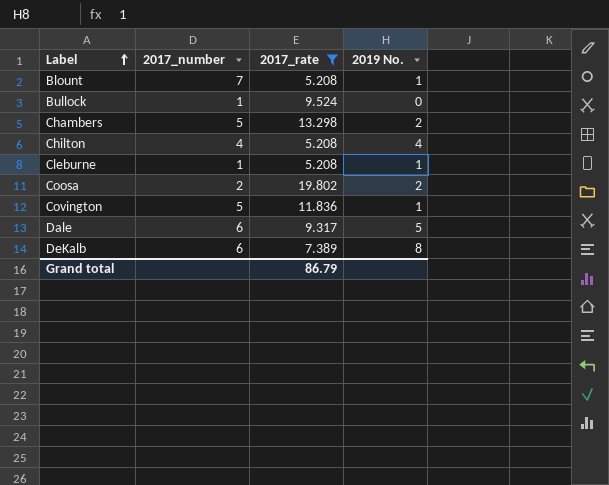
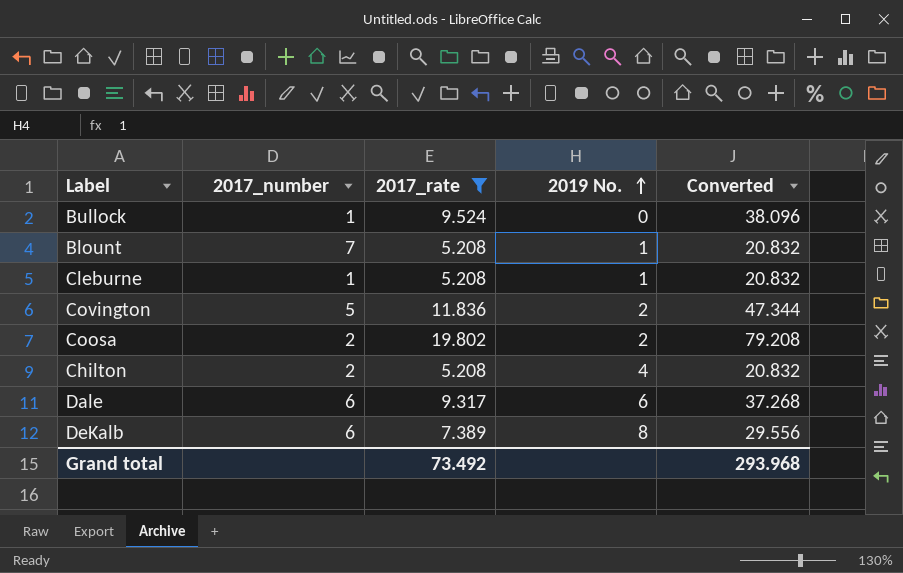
row order: Label ascending -> 2019 No. ascending
column Converted | formula: none -> [2017_rate] * 4
row Chambers: 5 | 13.298 | 2 -> none
Covington | 2019 No.: 1 -> 2
Chilton | 2017_number: 4 -> 2
Dale | 2019 No.: 5 -> 6
Grand total | 2017_rate: 86.79 -> 73.492

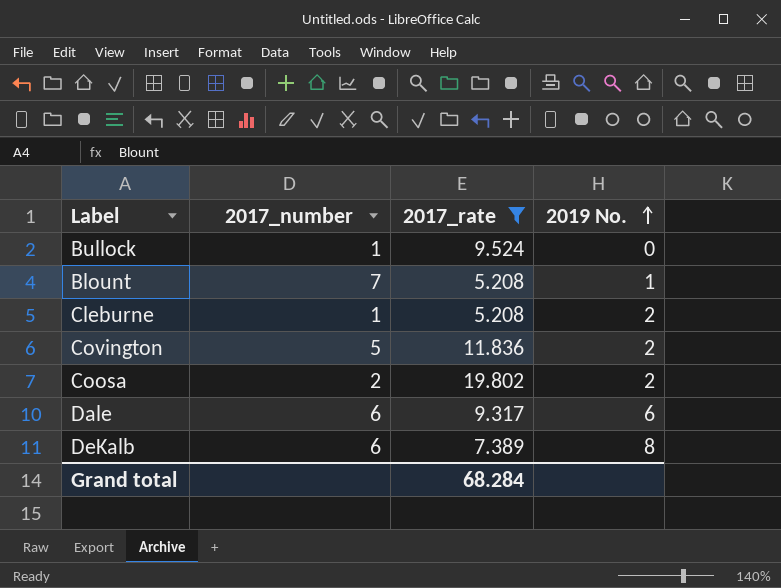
column Converted | formula: [2017_rate] * 4 -> none
row Chilton: 2 | 5.208 | 4 | 20.832 -> none
Cleburne | 2019 No.: 1 -> 2
Grand total | 2017_rate: 73.492 -> 68.284

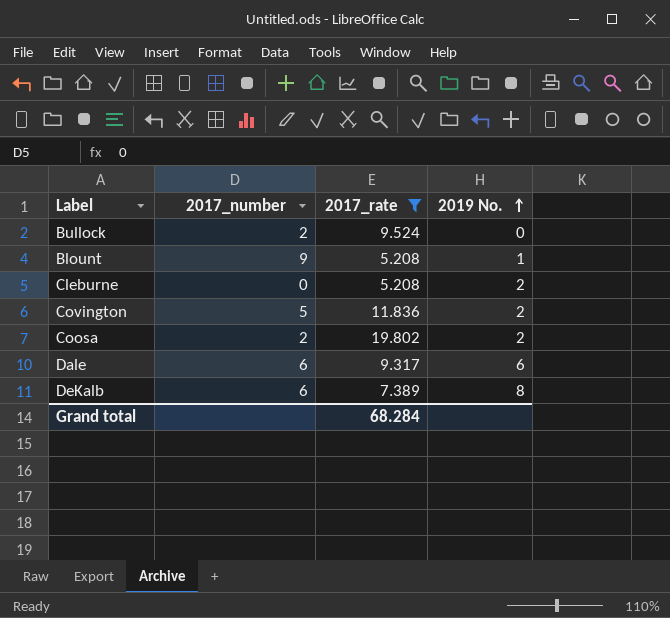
Bullock | 2017_number: 1 -> 2
Blount | 2017_number: 7 -> 9
Cleburne | 2017_number: 1 -> 0

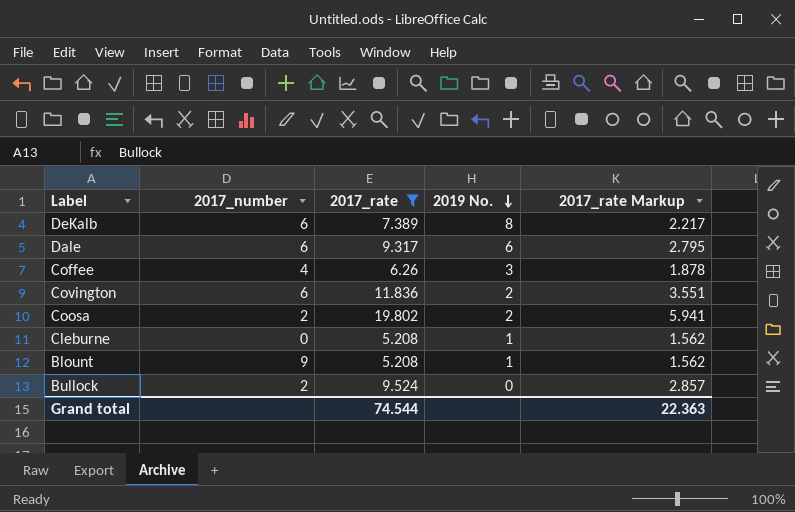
row order: 2019 No. ascending -> 2019 No. descending
column 2017_rate Markup | formula: none -> [2017_rate] * 0.3
row Coffee: none -> 4 | 6.26 | 3 | 1.878
Covington | 2017_number: 5 -> 6
Cleburne | 2019 No.: 2 -> 1
Grand total | 2017_rate: 68.284 -> 74.544

